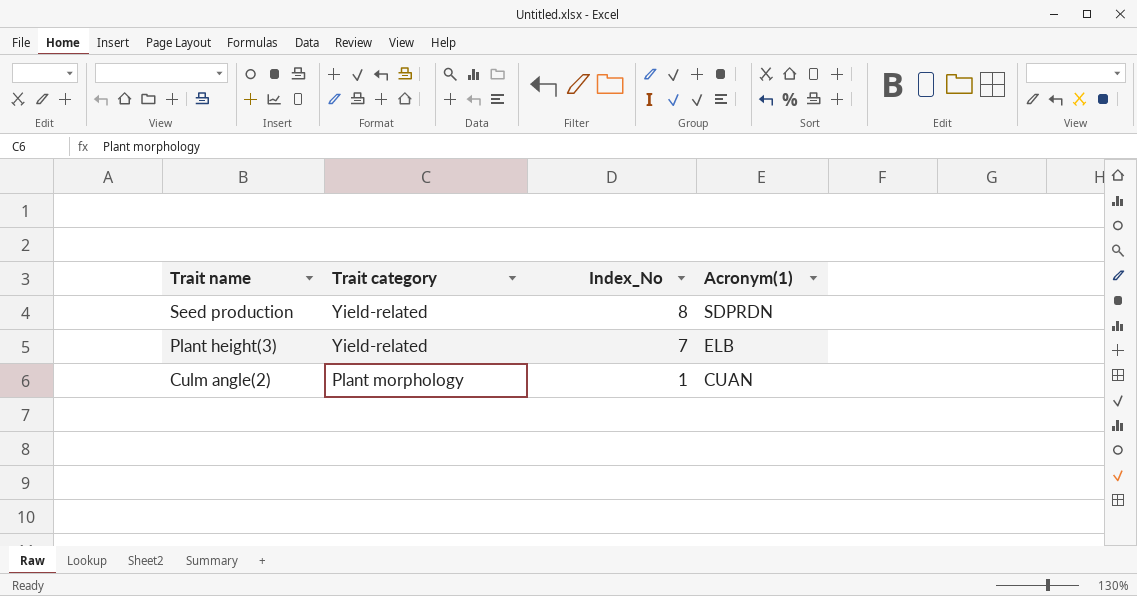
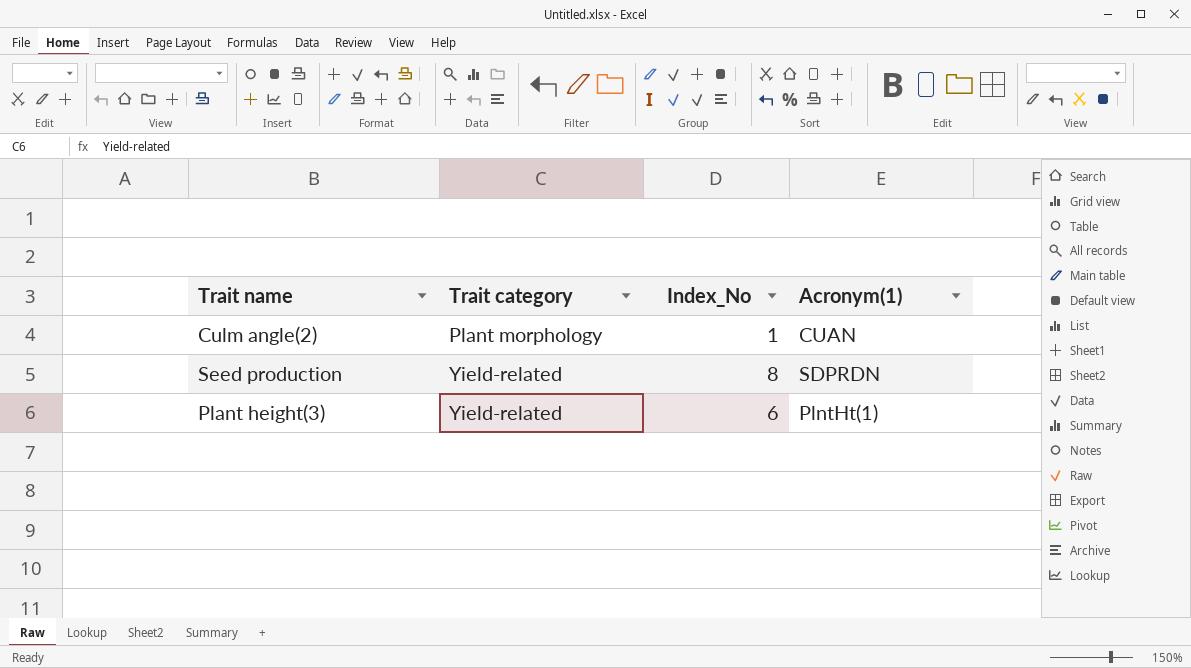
row order: Trait name descending -> Trait category ascending
Plant height(3) | Index_No: 7 -> 6
Plant height(3) | Acronym(1): ELB -> PlntHt(1)

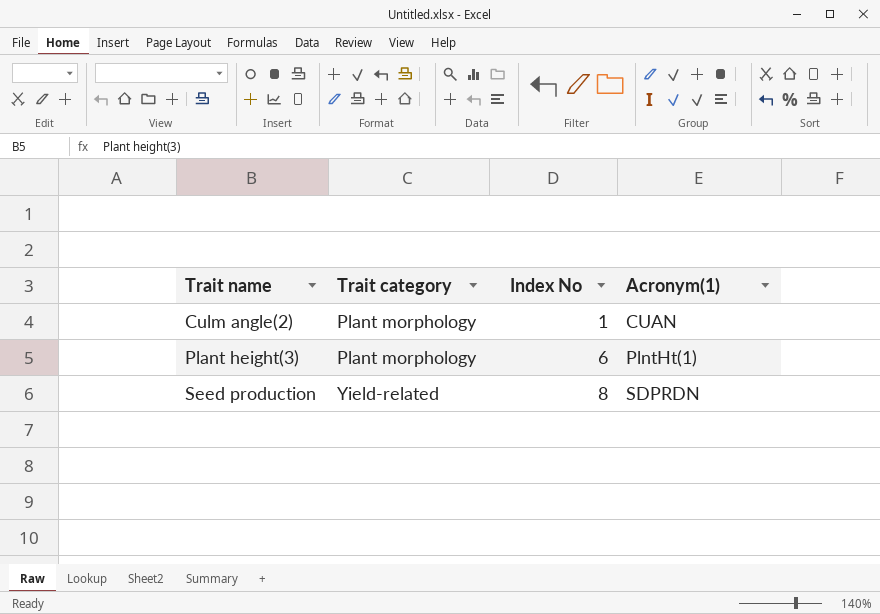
row order: Trait category ascending -> Trait name ascending
column name: Index_No -> Index No
Plant height(3) | Trait category: Yield-related -> Plant morphology

